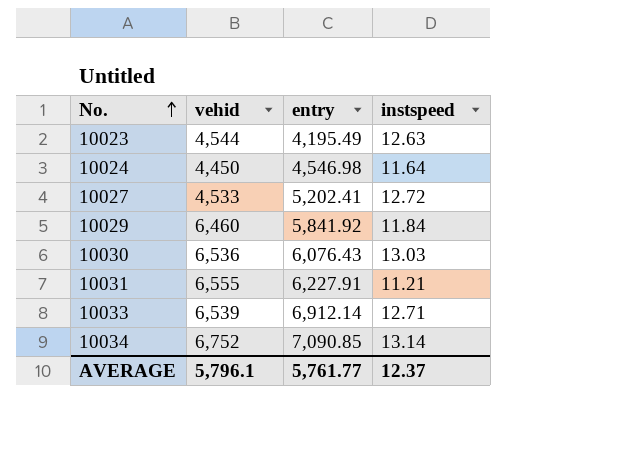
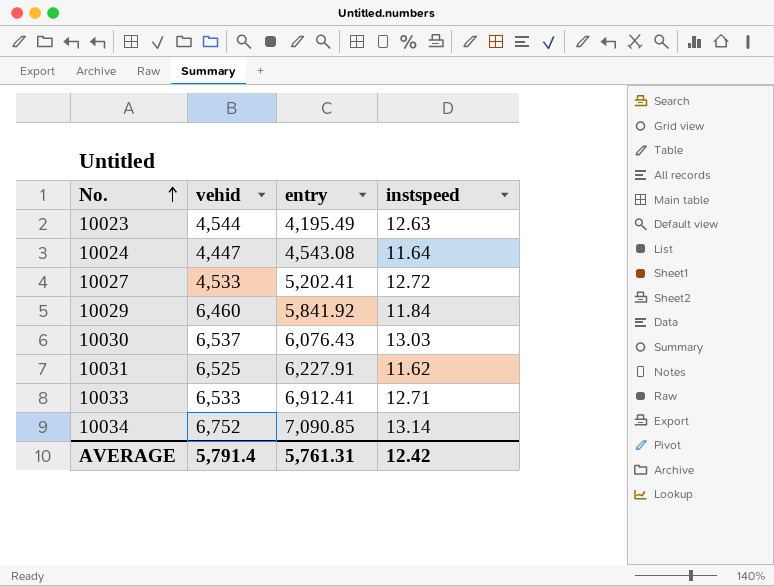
10024 | vehid: 4,450 -> 4,447
10024 | entry: 4,546.98 -> 4,543.08
10030 | vehid: 6,536 -> 6,537
10031 | vehid: 6,555 -> 6,525
10031 | instspeed: 11.21 -> 11.62
10033 | vehid: 6,539 -> 6,533
10033 | entry: 6,912.14 -> 6,912.41
AVERAGE | vehid: 5,796.1 -> 5,791.4
AVERAGE | entry: 5,761.77 -> 5,761.31
AVERAGE | instspeed: 12.37 -> 12.42

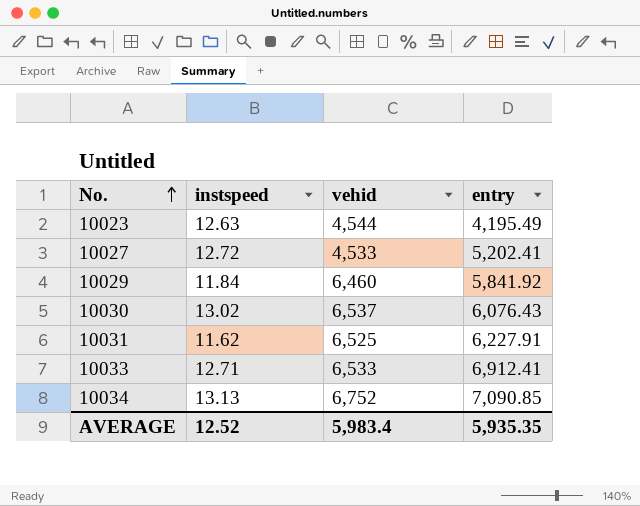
column instspeed | position: 4 -> 2
row 10024: 4,447 | 4,543.08 | 11.64 -> none
10030 | instspeed: 13.03 -> 13.02
10034 | instspeed: 13.14 -> 13.13
AVERAGE | instspeed: 12.42 -> 12.52
AVERAGE | vehid: 5,791.4 -> 5,983.4
AVERAGE | entry: 5,761.31 -> 5,935.35

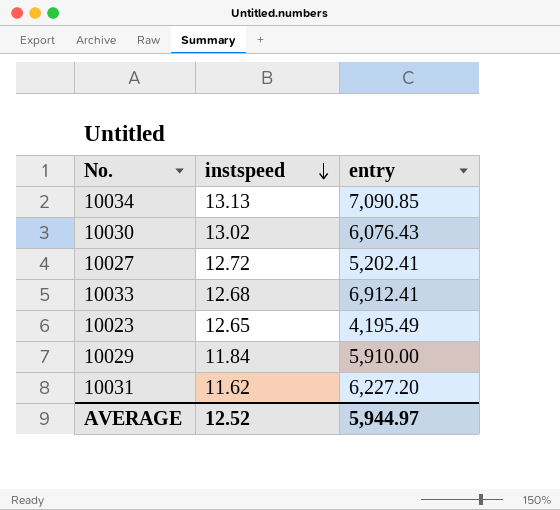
row order: No. ascending -> instspeed descending
column vehid | position: 3 -> none
10033 | instspeed: 12.71 -> 12.68
10023 | instspeed: 12.63 -> 12.65
10029 | entry: 5,841.92 -> 5,910.00
10031 | entry: 6,227.91 -> 6,227.20
AVERAGE | entry: 5,935.35 -> 5,944.97

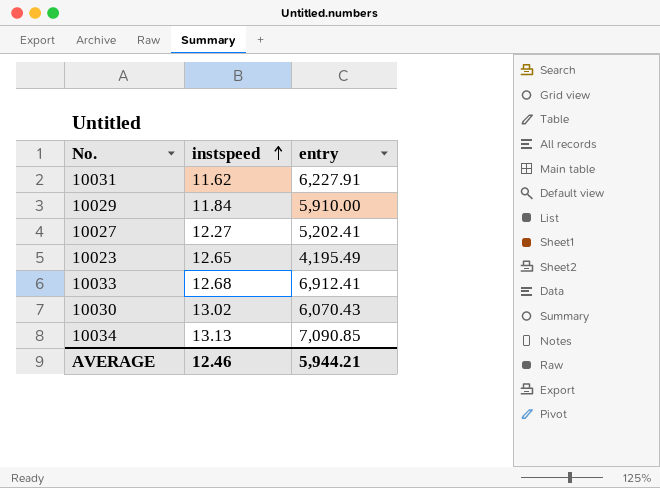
row order: instspeed descending -> instspeed ascending
10031 | entry: 6,227.20 -> 6,227.91
10027 | instspeed: 12.72 -> 12.27
10030 | entry: 6,076.43 -> 6,070.43
AVERAGE | instspeed: 12.52 -> 12.46
AVERAGE | entry: 5,944.97 -> 5,944.21

